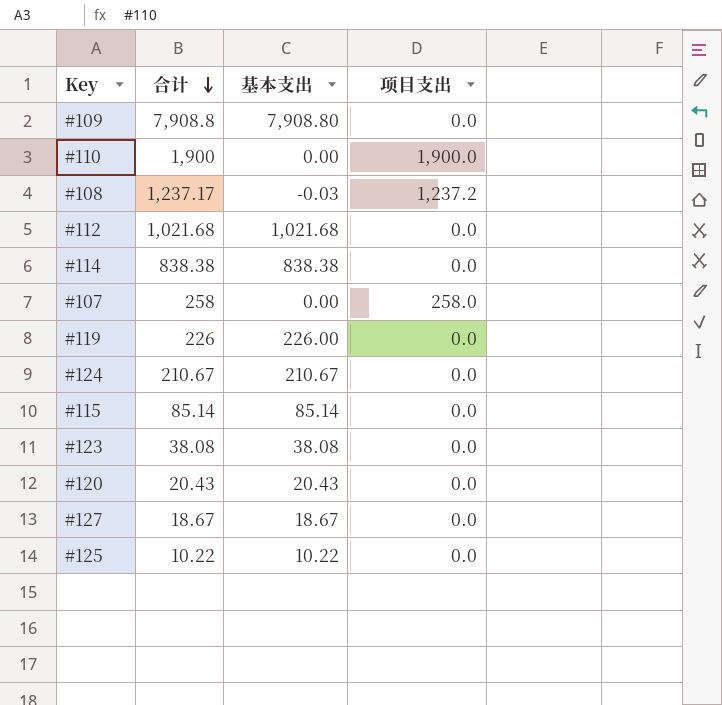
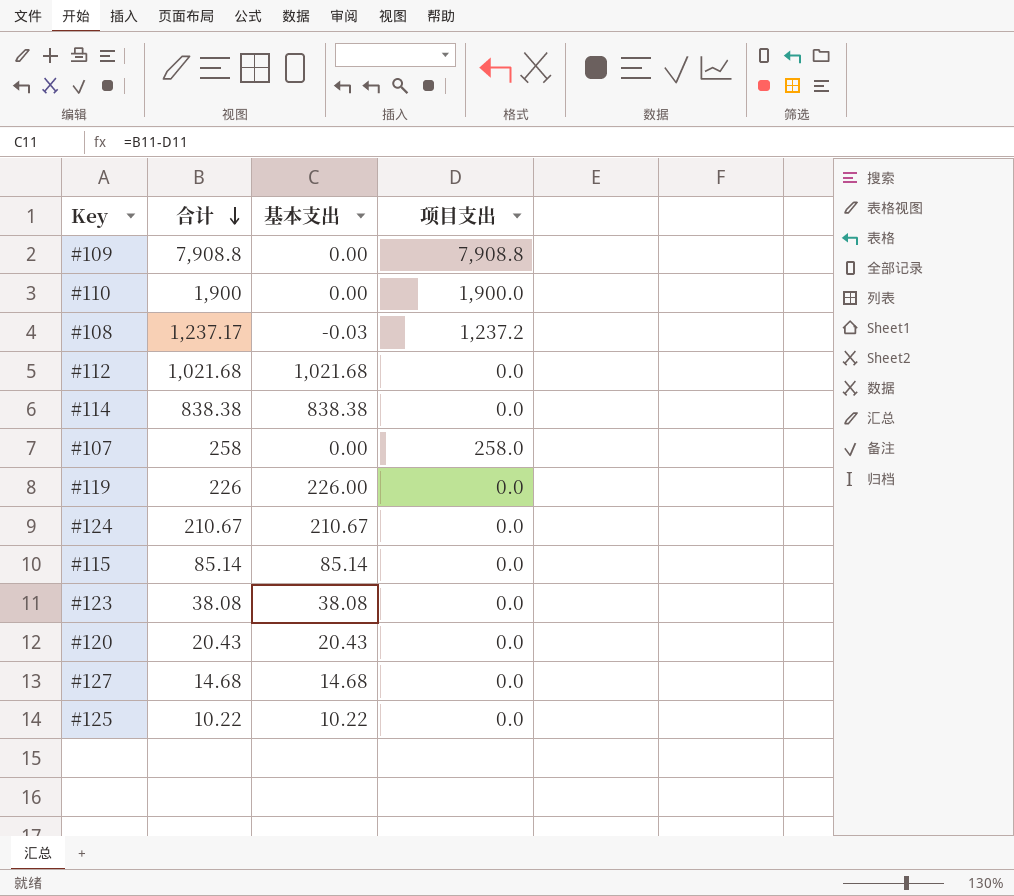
#109 | 基本支出: 7,908.80 -> 0.00
#109 | 项目支出: 0.0 -> 7,908.8
#127 | 合计: 18.67 -> 14.68
#127 | 基本支出: 18.67 -> 14.68

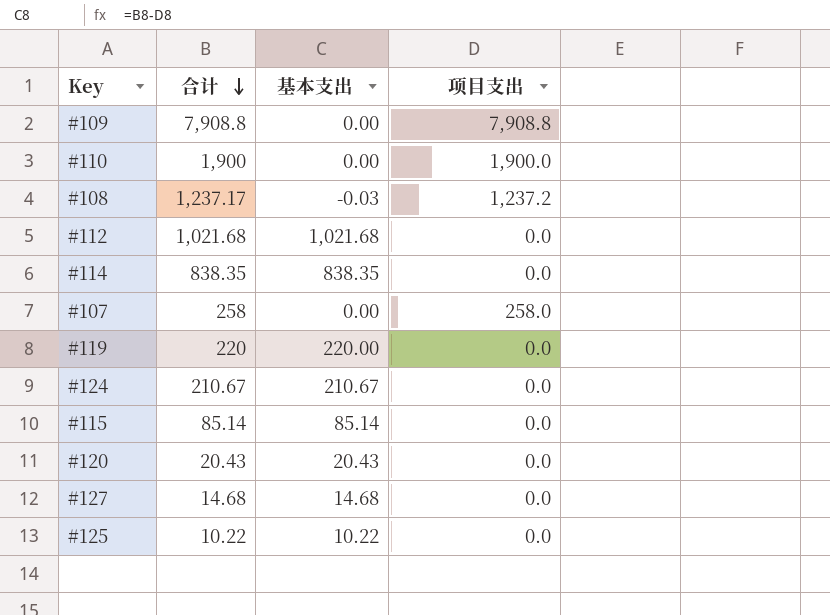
row #123: 38.08 | 38.08 | 0.0 -> none
#114 | 合计: 838.38 -> 838.35
#114 | 基本支出: 838.38 -> 838.35
#119 | 合计: 226 -> 220
#119 | 基本支出: 226.00 -> 220.00

